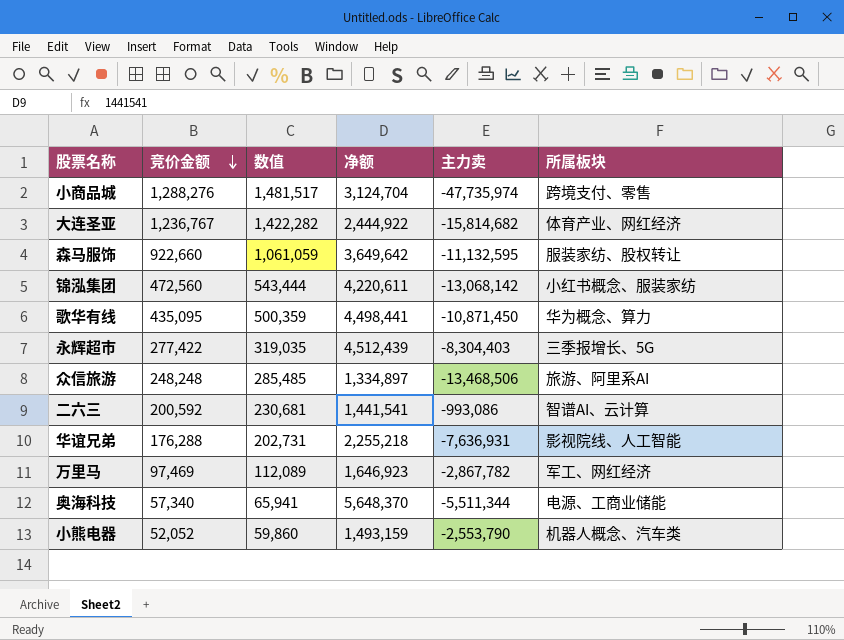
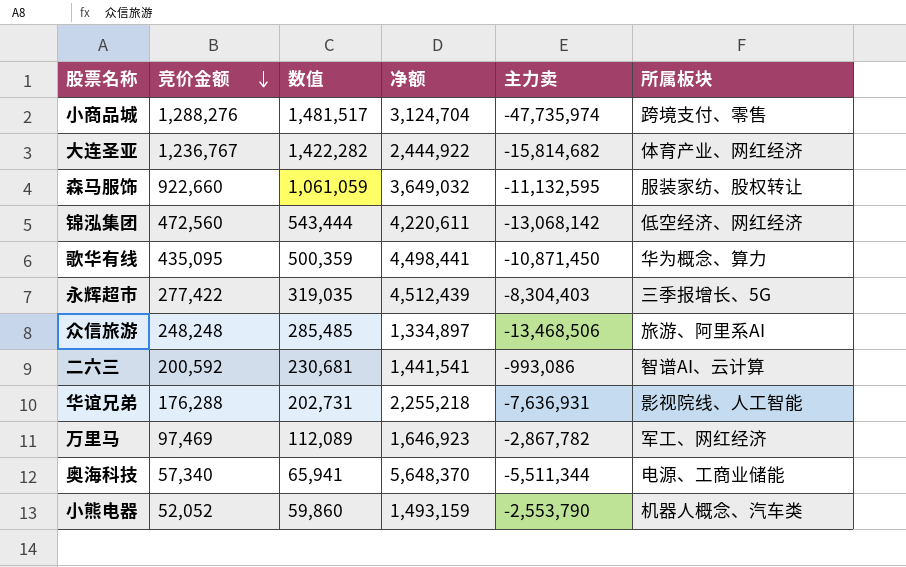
森马服饰 | 净额: 3,649,642 -> 3,649,032
锦泓集团 | 所属板块: 小红书概念、服装家纺 -> 低空经济、网红经济

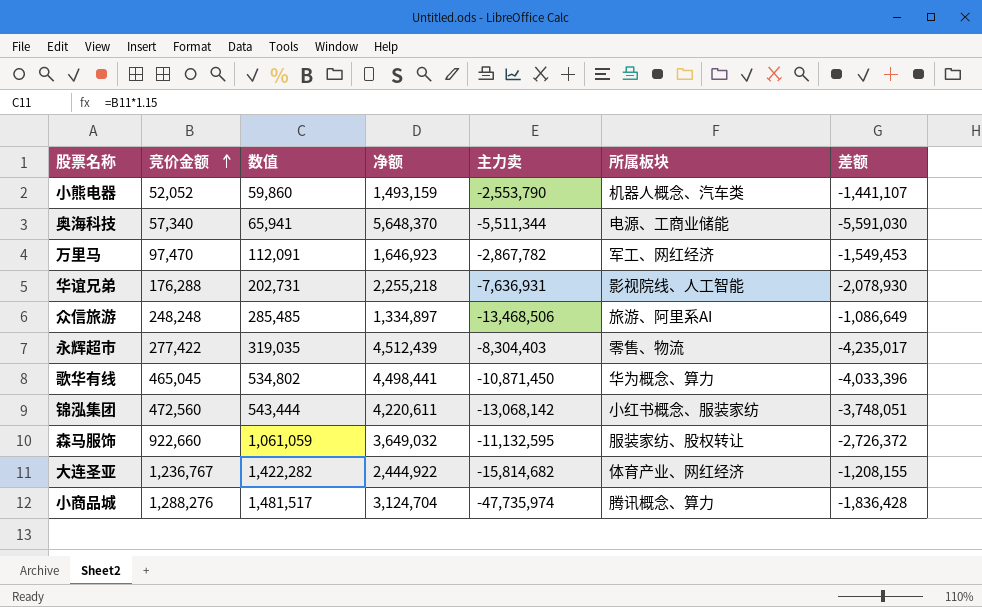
row order: 竞价金额 descending -> 竞价金额 ascending
column 差额 | formula: none -> [竞价金额] - [净额]
row 二六三: 200,592 | 230,681 | 1,441,541 | -993,086 | 智谱AI、云计算 -> none
万里马 | 竞价金额: 97,469 -> 97,470
万里马 | 数值: 112,089 -> 112,091
永辉超市 | 所属板块: 三季报增长、5G -> 零售、物流
歌华有线 | 竞价金额: 435,095 -> 465,045
歌华有线 | 数值: 500,359 -> 534,802
锦泓集团 | 所属板块: 低空经济、网红经济 -> 小红书概念、服装家纺
小商品城 | 所属板块: 跨境支付、零售 -> 腾讯概念、算力

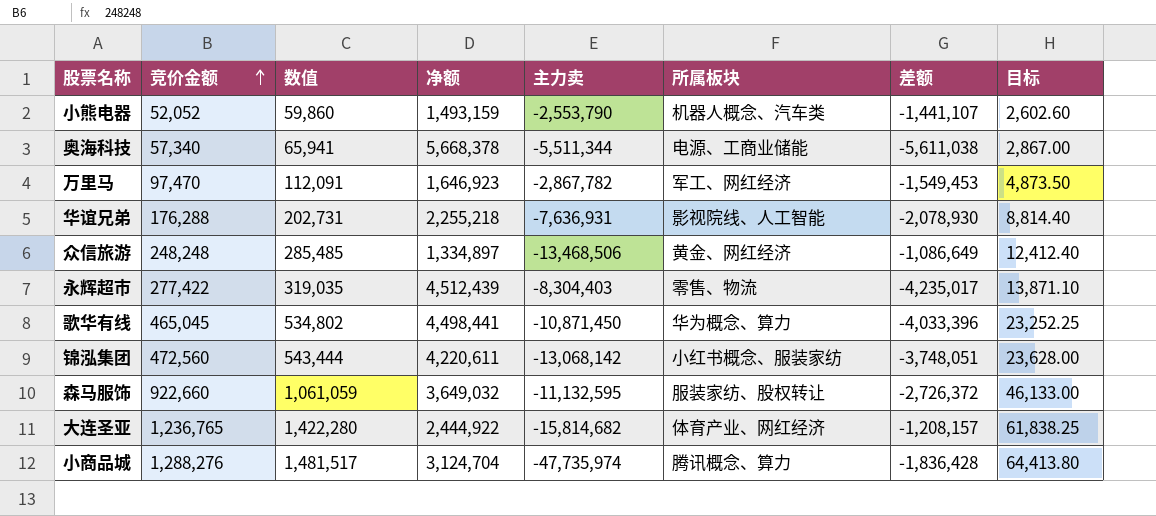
column 目标 | formula: none -> [竞价金额] * 0.05
奥海科技 | 净额: 5,648,370 -> 5,668,378
奥海科技 | 差额: -5,591,030 -> -5,611,038
众信旅游 | 所属板块: 旅游、阿里系AI -> 黄金、网红经济
大连圣亚 | 竞价金额: 1,236,767 -> 1,236,765
大连圣亚 | 数值: 1,422,282 -> 1,422,280
大连圣亚 | 差额: -1,208,155 -> -1,208,157

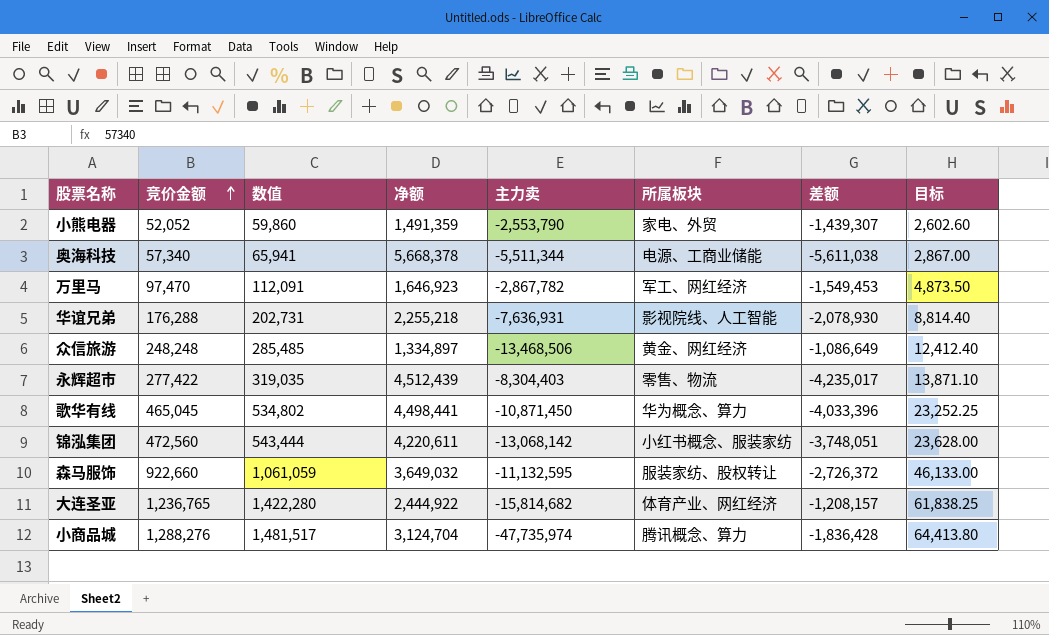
小熊电器 | 净额: 1,493,159 -> 1,491,359
小熊电器 | 所属板块: 机器人概念、汽车类 -> 家电、外贸
小熊电器 | 差额: -1,441,107 -> -1,439,307

